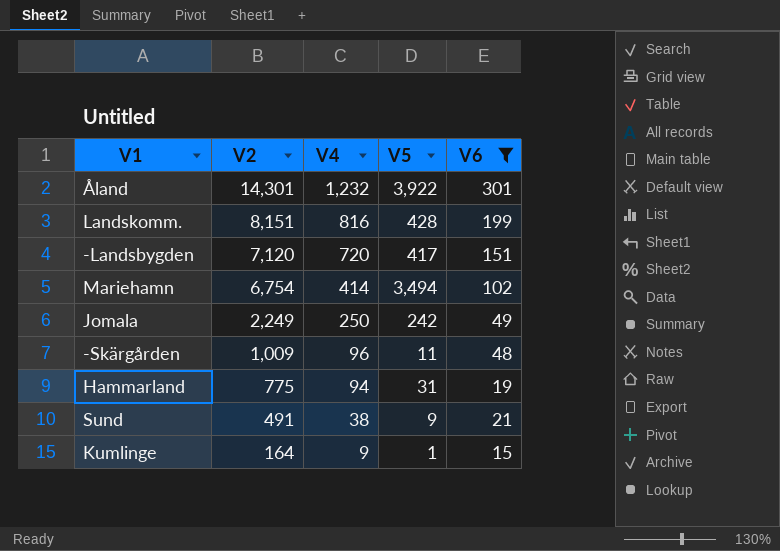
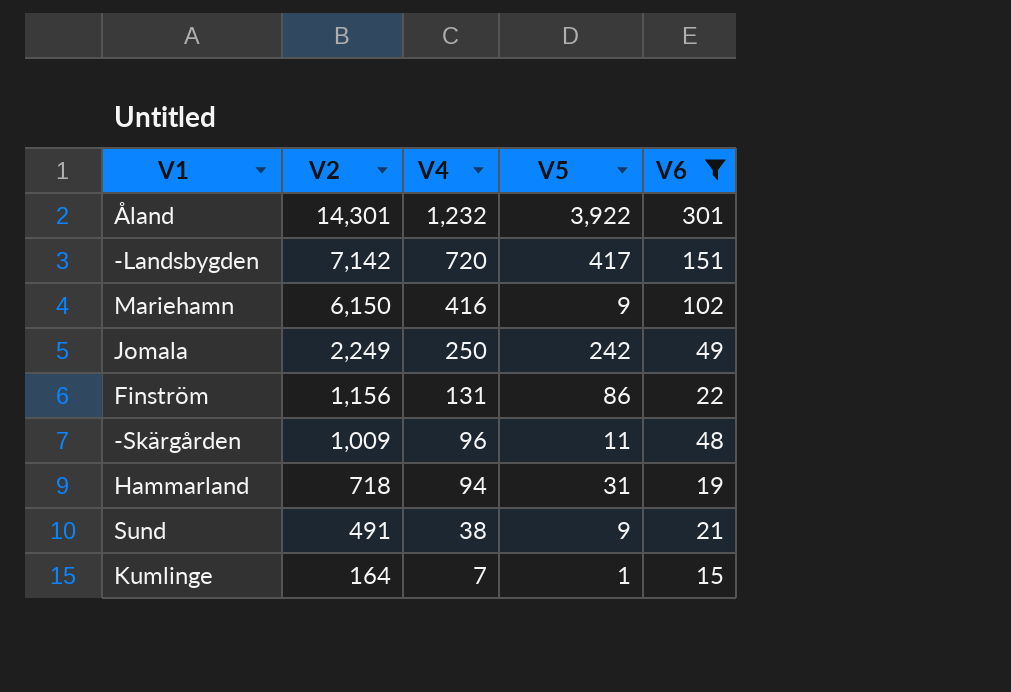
row Landskomm.: 8,151 | 816 | 428 | 199 -> none
-Landsbygden | V2: 7,120 -> 7,142
Mariehamn | V2: 6,754 -> 6,150
Mariehamn | V4: 414 -> 416
Mariehamn | V5: 3,494 -> 9
row Finström: none -> 1,156 | 131 | 86 | 22
Hammarland | V2: 775 -> 718
Kumlinge | V4: 9 -> 7

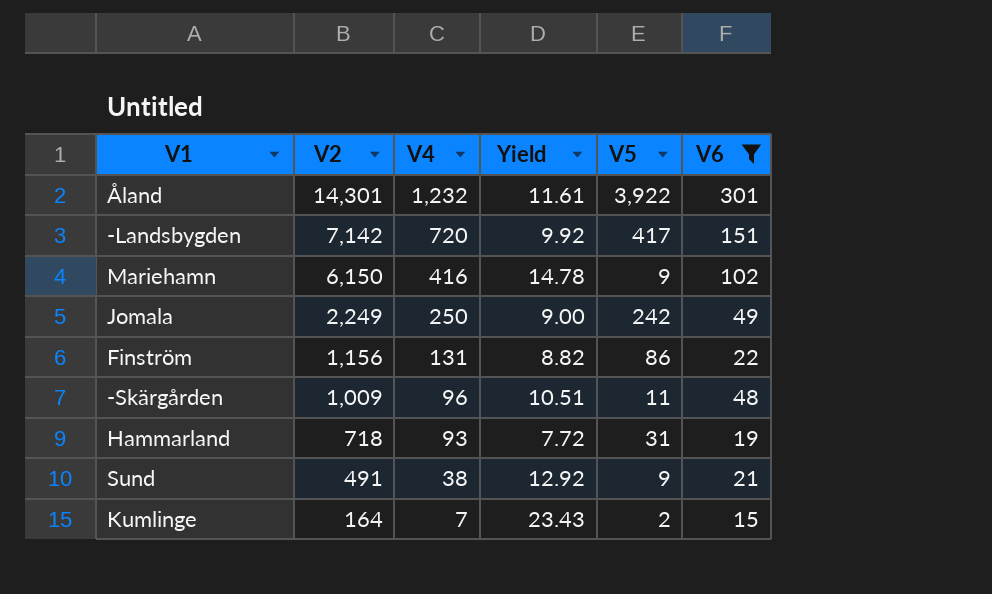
column Yield | formula: none -> [V2] / [V4]
Hammarland | V4: 94 -> 93
Kumlinge | V5: 1 -> 2

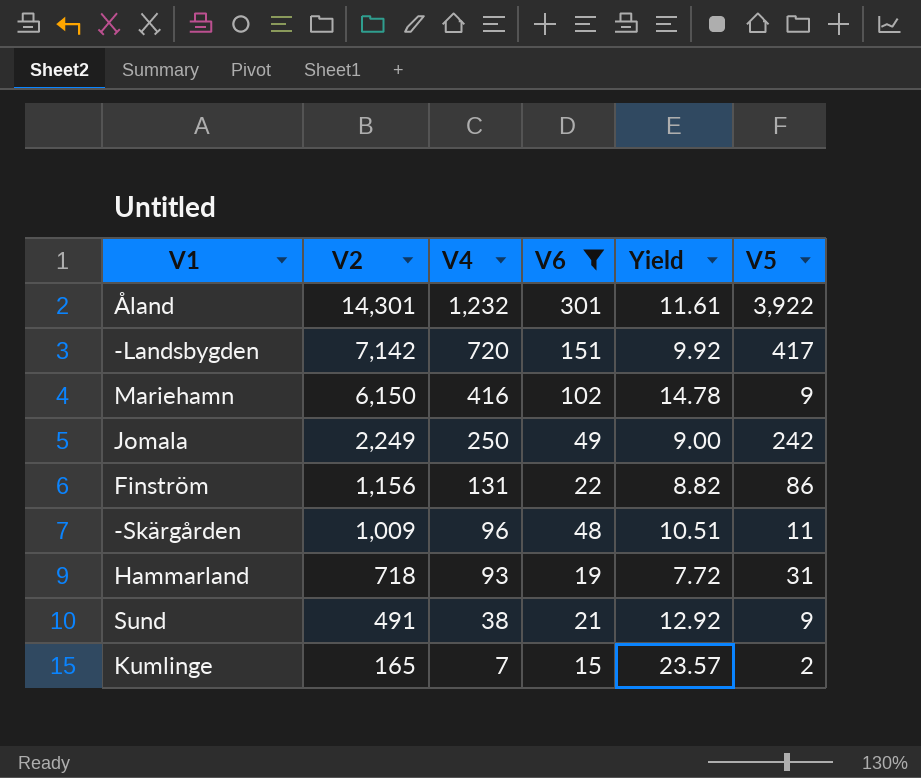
column V6 | position: 6 -> 4
Kumlinge | V2: 164 -> 165
Kumlinge | Yield: 23.43 -> 23.57

